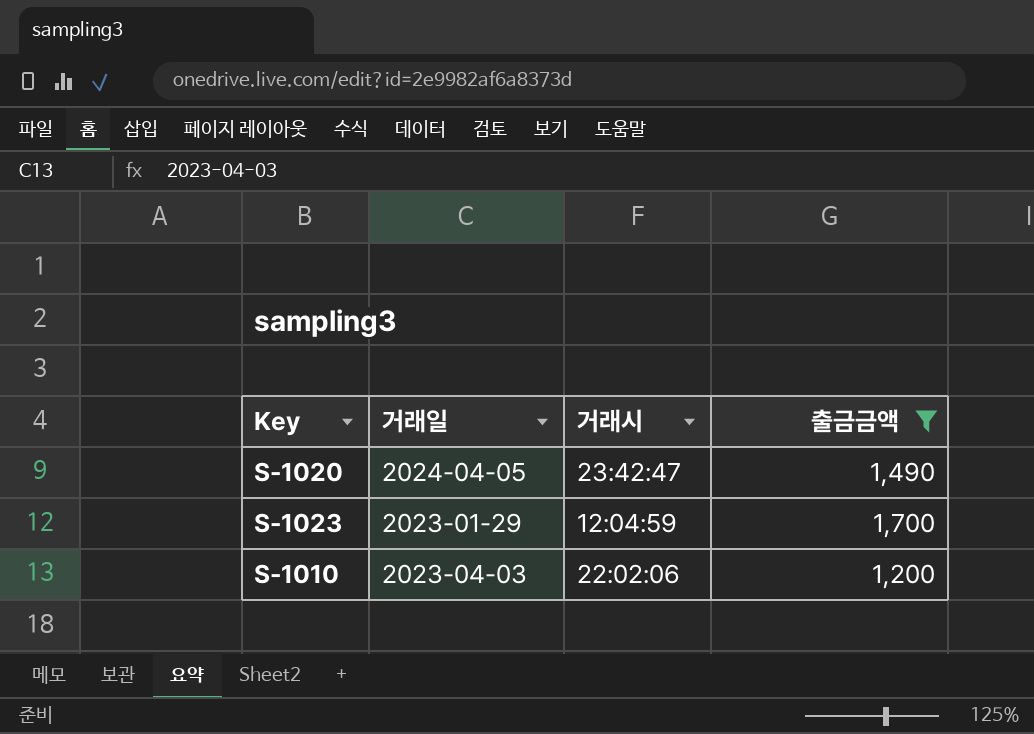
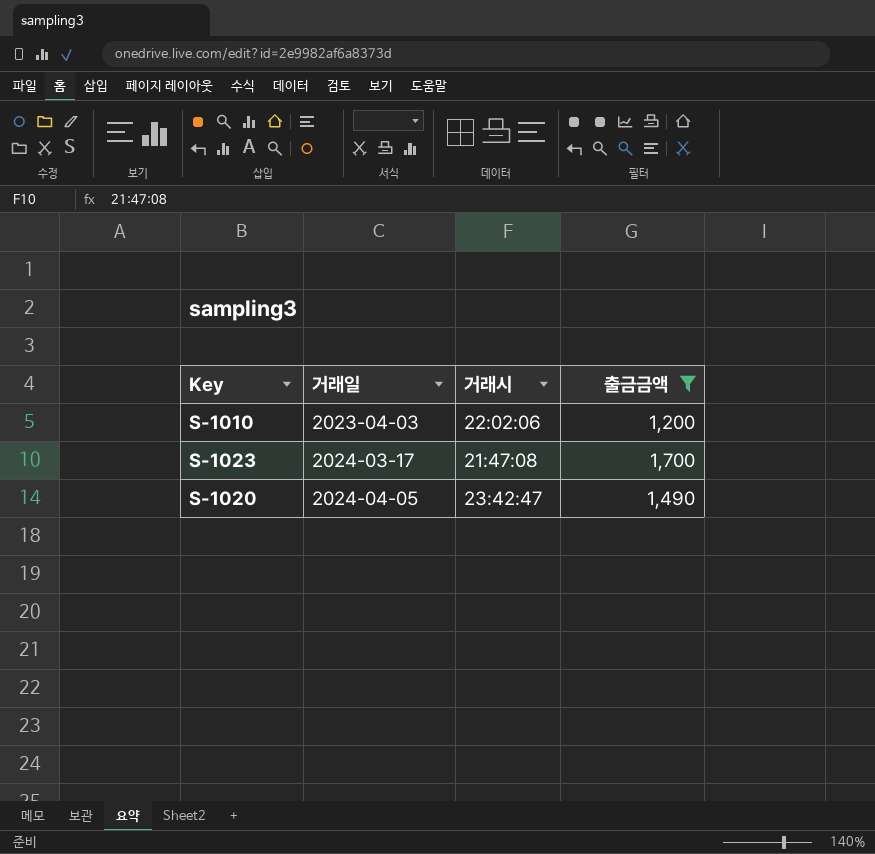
row order: none -> 거래일 ascending
S-1023 | 거래일: 2023-01-29 -> 2024-03-17
S-1023 | 거래시: 12:04:59 -> 21:47:08

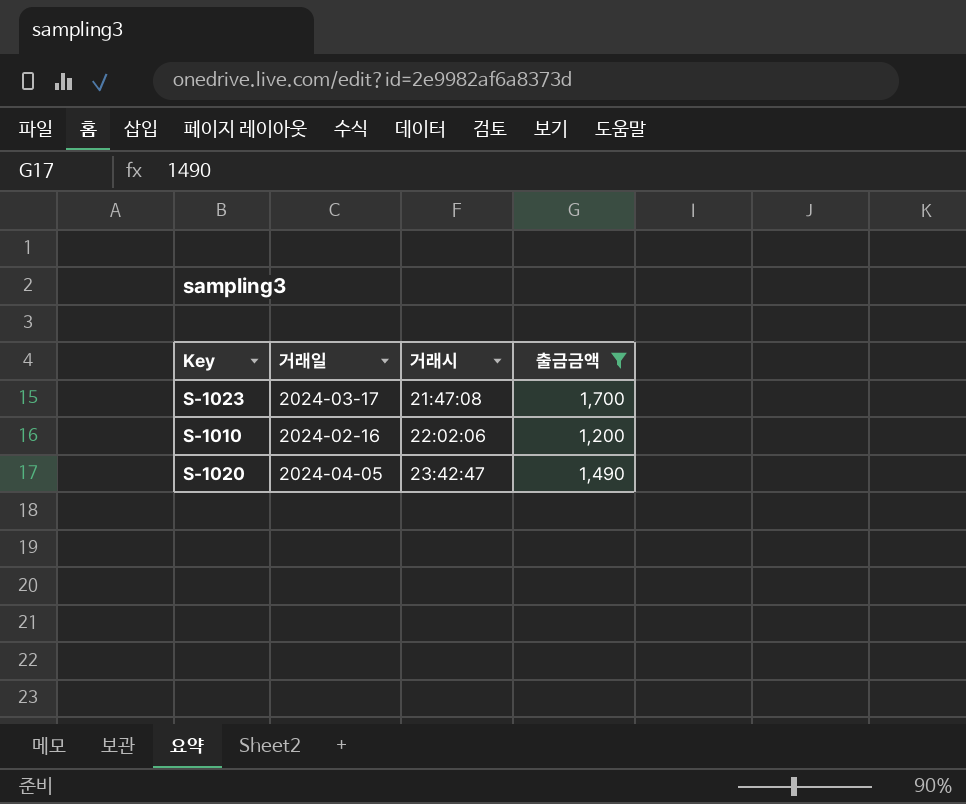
row order: 거래일 ascending -> 거래시 ascending
S-1010 | 거래일: 2023-04-03 -> 2024-02-16

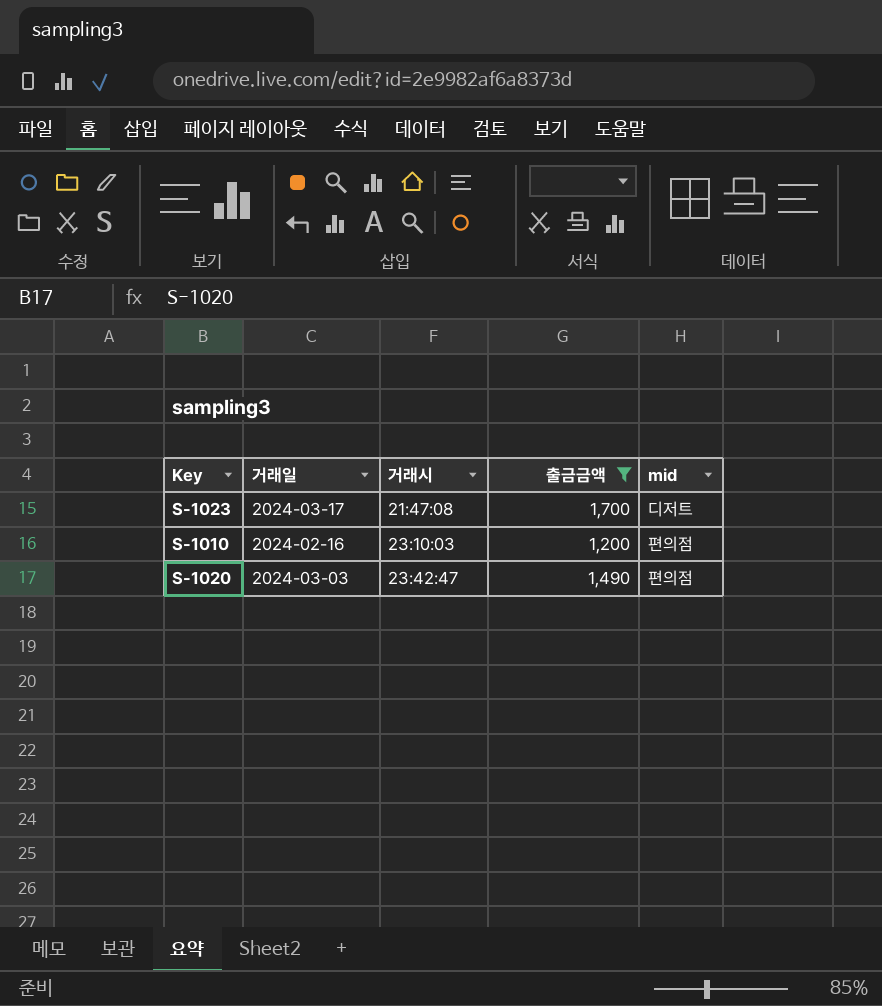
column mid | position: none -> 5
S-1010 | 거래시: 22:02:06 -> 23:10:03
S-1020 | 거래일: 2024-04-05 -> 2024-03-03

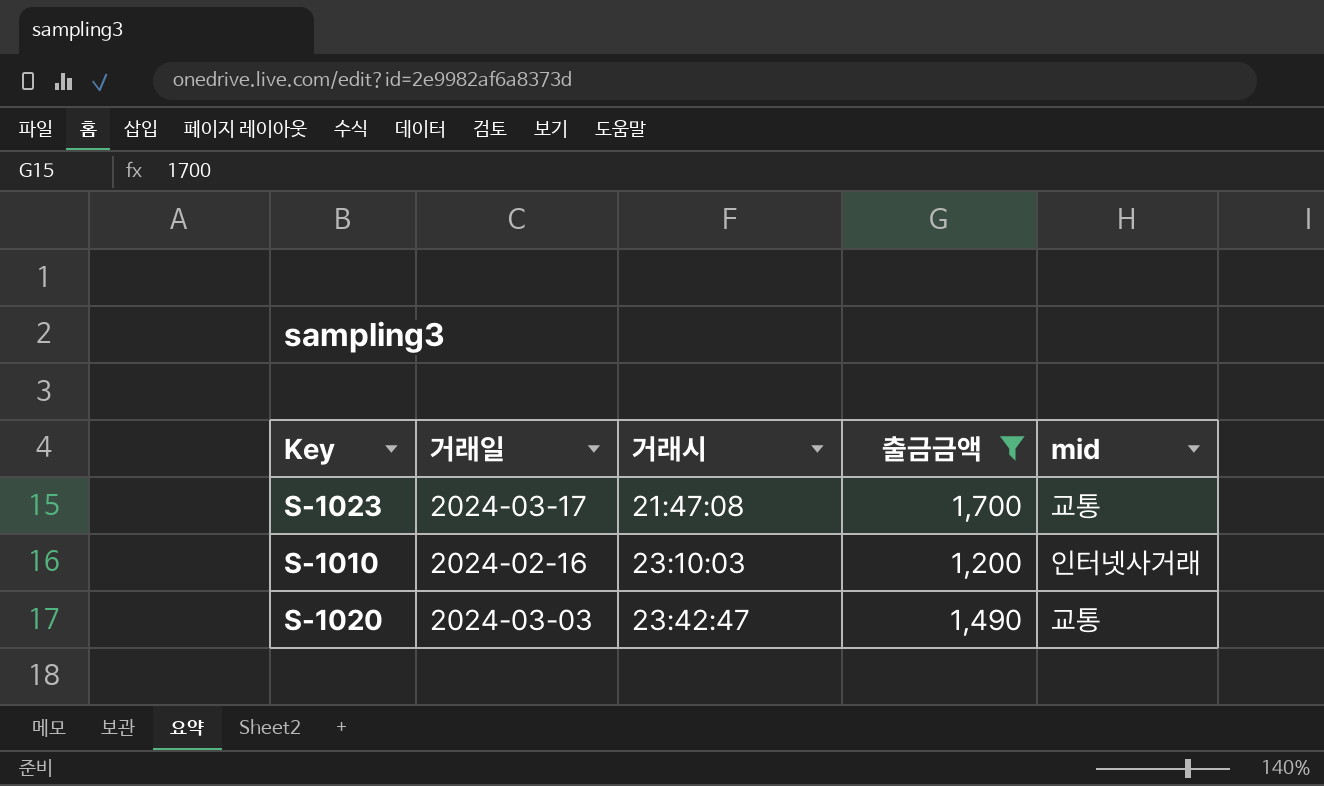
S-1023 | mid: 디저트 -> 교통
S-1010 | mid: 편의점 -> 인터넷사거래
S-1020 | mid: 편의점 -> 교통

